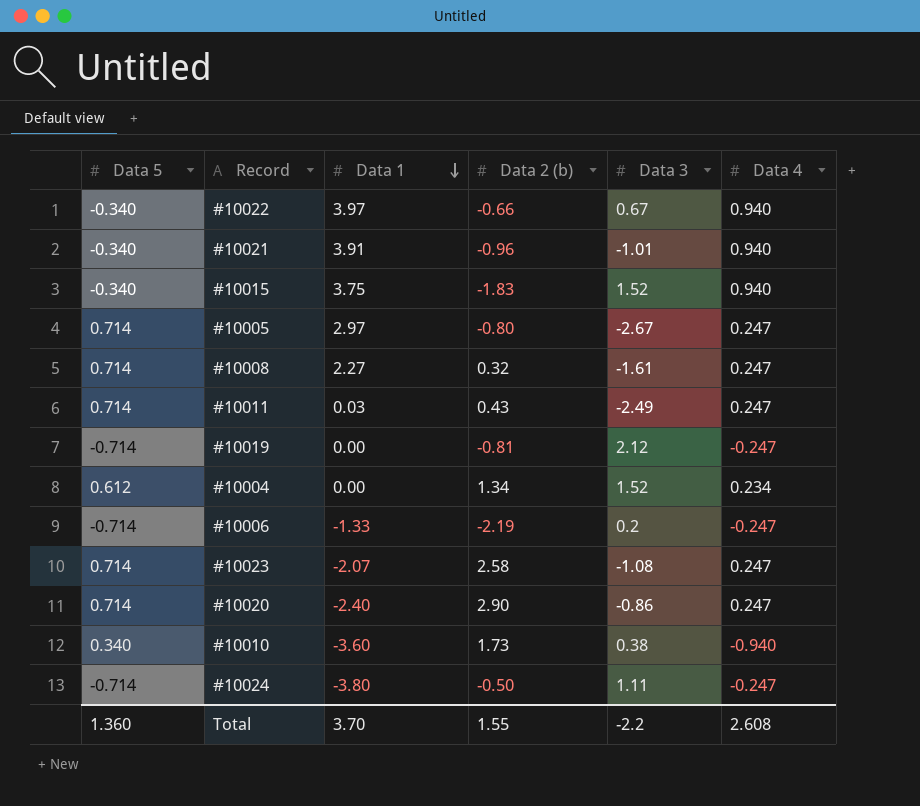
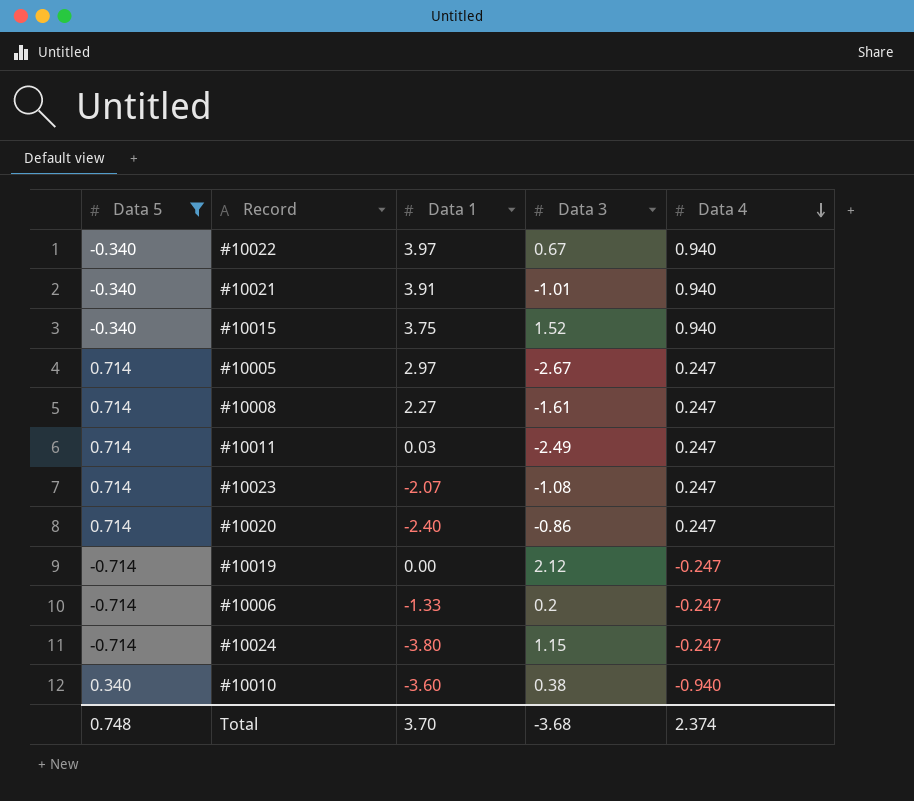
filter: none -> Data 5 != 0.612
row order: Data 1 descending -> Data 4 descending
column Data 2 (b) | position: 4 -> none
#10024 | Data 3: 1.11 -> 1.15
Total | Data 5: 1.360 -> 0.748
Total | Data 3: -2.2 -> -3.68
Total | Data 4: 2.608 -> 2.374

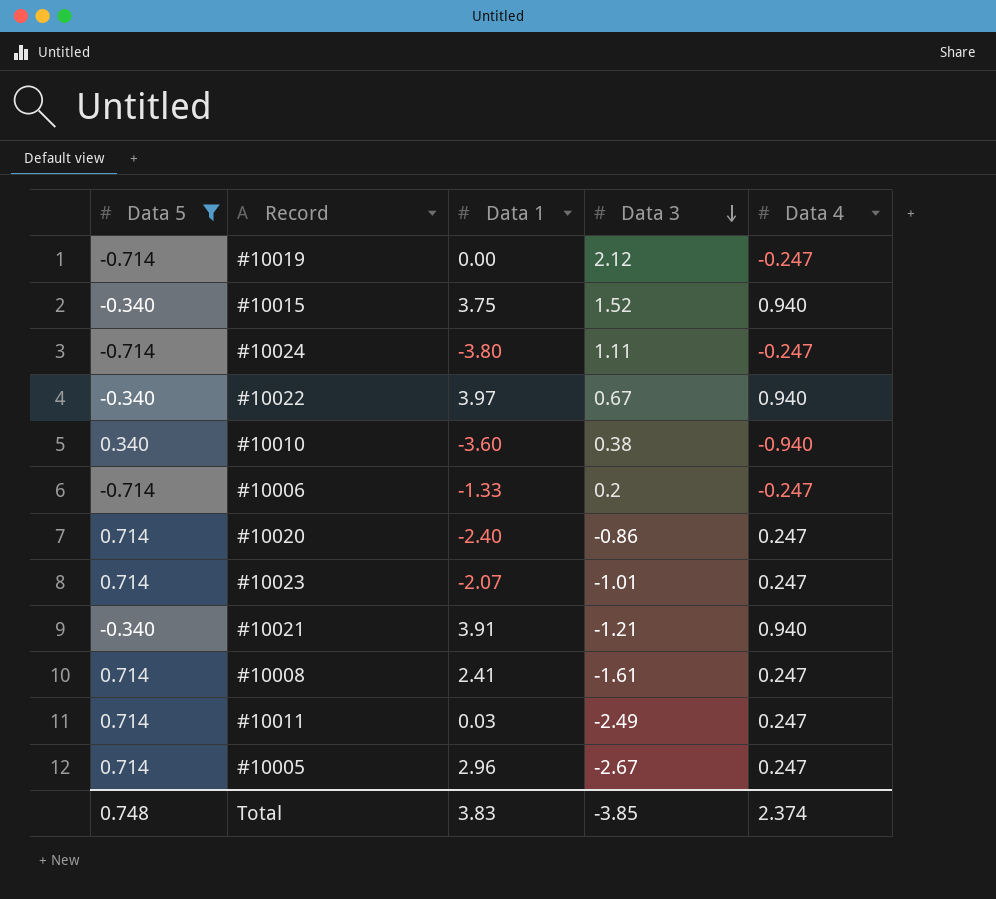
row order: Data 4 descending -> Data 3 descending
#10024 | Data 3: 1.15 -> 1.11
#10023 | Data 3: -1.08 -> -1.01
#10021 | Data 3: -1.01 -> -1.21
#10008 | Data 1: 2.27 -> 2.41
#10005 | Data 1: 2.97 -> 2.96
Total | Data 1: 3.70 -> 3.83
Total | Data 3: -3.68 -> -3.85

